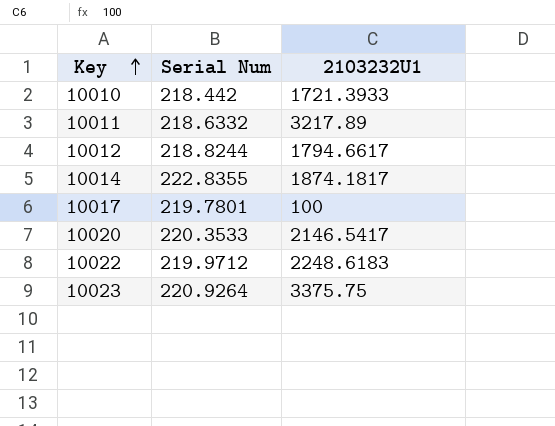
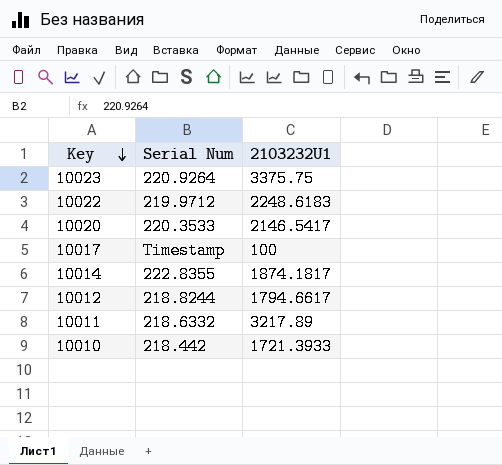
row order: Key ascending -> Key descending
10017 | Serial Num: 219.7801 -> Timestamp

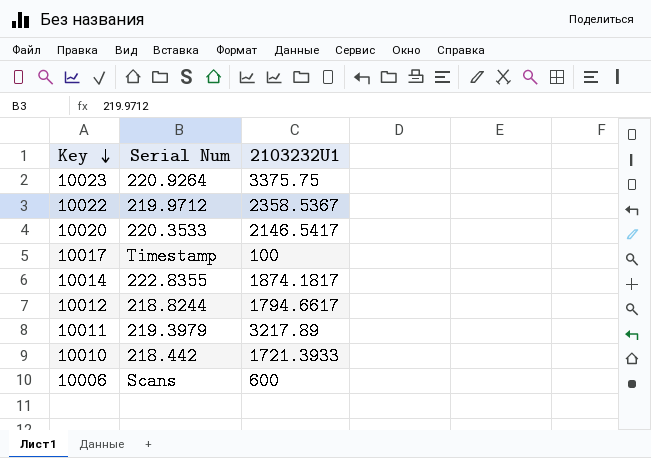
10022 | 2103232U1: 2248.6183 -> 2358.5367
10011 | Serial Num: 218.6332 -> 219.3979
row 10006: none -> Scans | 600

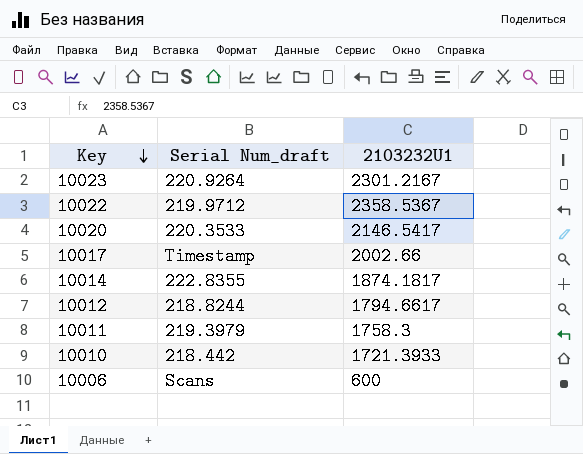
column name: Serial Num -> Serial Num_draft
10023 | 2103232U1: 3375.75 -> 2301.2167
10017 | 2103232U1: 100 -> 2002.66
10011 | 2103232U1: 3217.89 -> 1758.3

